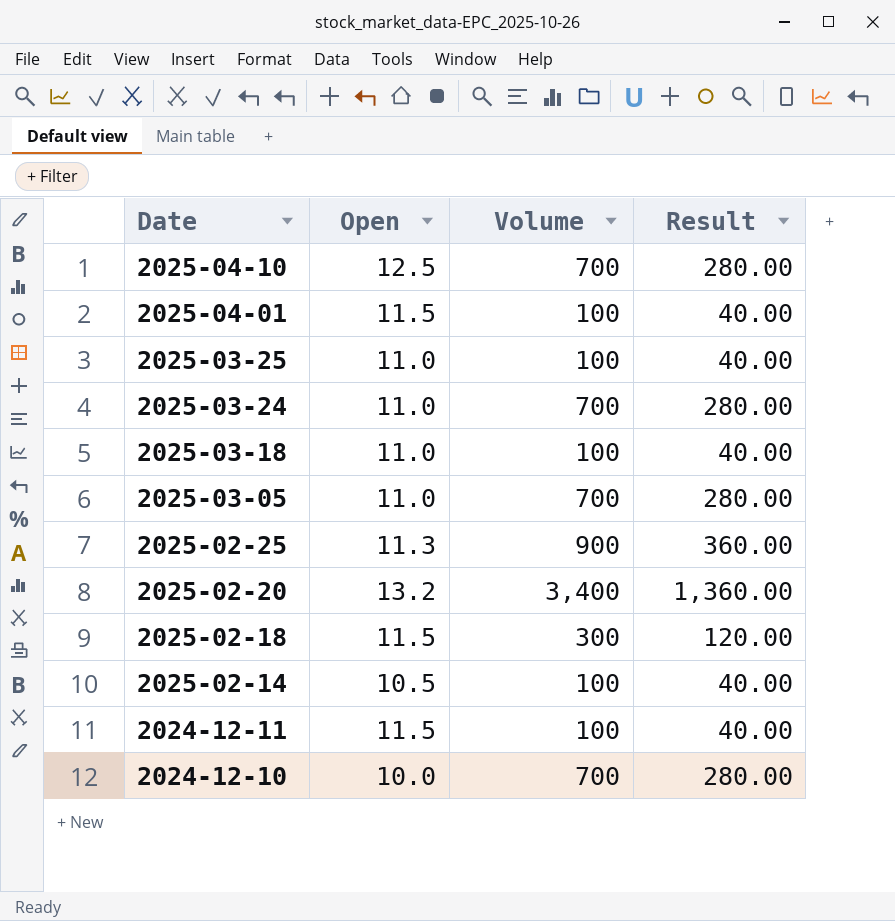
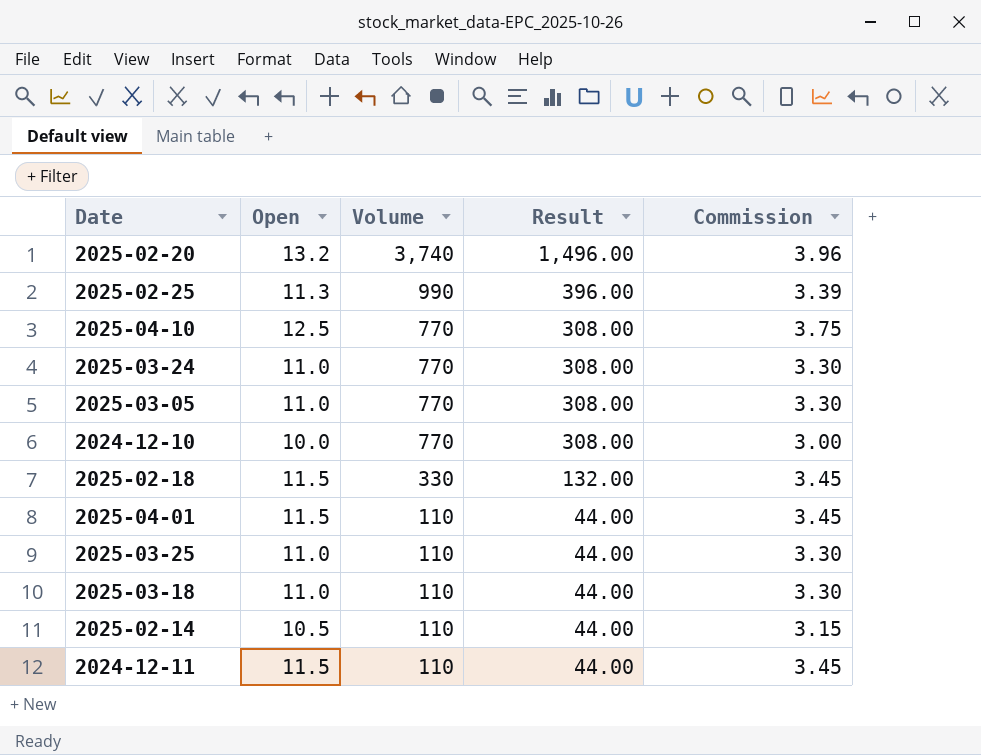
row order: Date descending -> Volume descending
column Commission | formula: none -> [Open] * 0.3
2025-02-20 | Volume: 3,400 -> 3,740
2025-02-20 | Result: 1,360.00 -> 1,496.00
2025-02-25 | Volume: 900 -> 990
2025-02-25 | Result: 360.00 -> 396.00
2025-04-10 | Volume: 700 -> 770
2025-04-10 | Result: 280.00 -> 308.00
2025-03-24 | Volume: 700 -> 770
2025-03-24 | Result: 280.00 -> 308.00
2025-03-05 | Volume: 700 -> 770
2025-03-05 | Result: 280.00 -> 308.00
2024-12-10 | Volume: 700 -> 770
2024-12-10 | Result: 280.00 -> 308.00
2025-02-18 | Volume: 300 -> 330
2025-02-18 | Result: 120.00 -> 132.00
2025-04-01 | Volume: 100 -> 110
2025-04-01 | Result: 40.00 -> 44.00
2025-03-25 | Volume: 100 -> 110
2025-03-25 | Result: 40.00 -> 44.00
2025-03-18 | Volume: 100 -> 110
2025-03-18 | Result: 40.00 -> 44.00
2025-02-14 | Volume: 100 -> 110
2025-02-14 | Result: 40.00 -> 44.00
2024-12-11 | Volume: 100 -> 110
2024-12-11 | Result: 40.00 -> 44.00

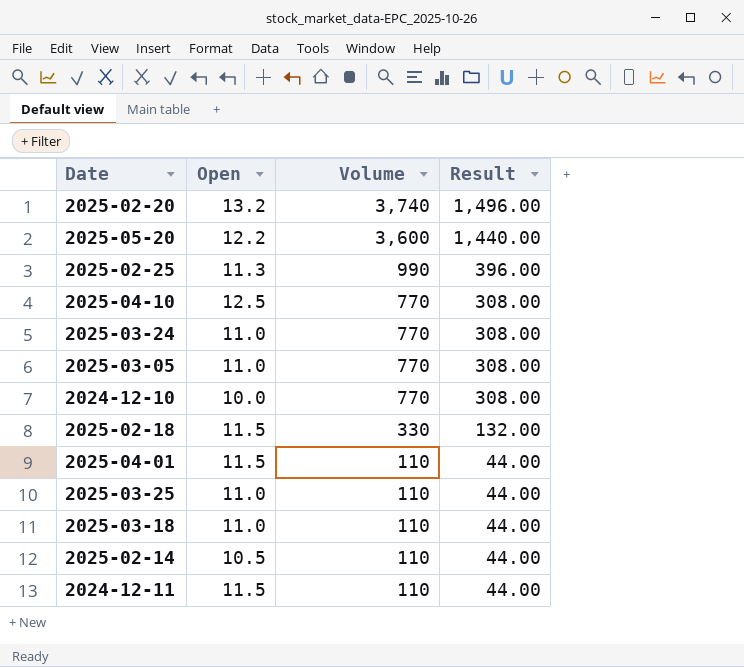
column Commission | formula: [Open] * 0.3 -> none
row 2025-05-20: none -> 12.2 | 3,600 | 1,440.00

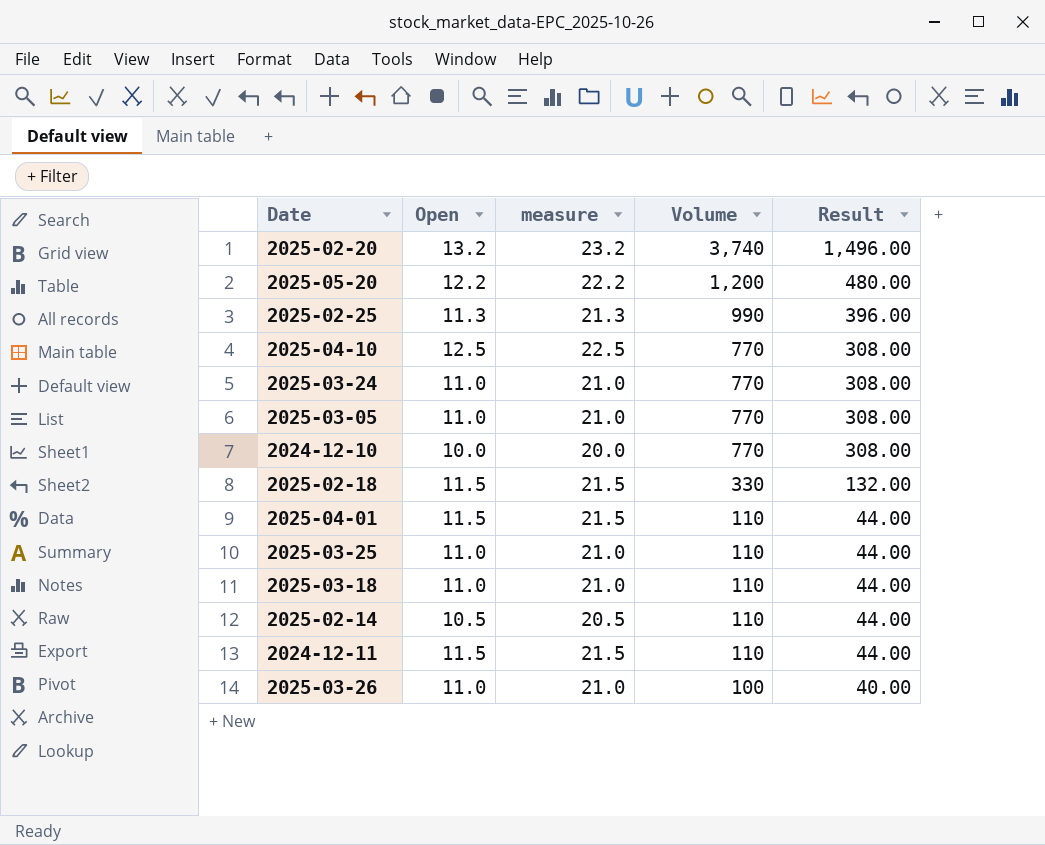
column measure | formula: none -> [Open] + 10
2025-05-20 | Volume: 3,600 -> 1,200
2025-05-20 | Result: 1,440.00 -> 480.00
row 2025-03-26: none -> 11.0 | 21.0 | 100 | 40.00

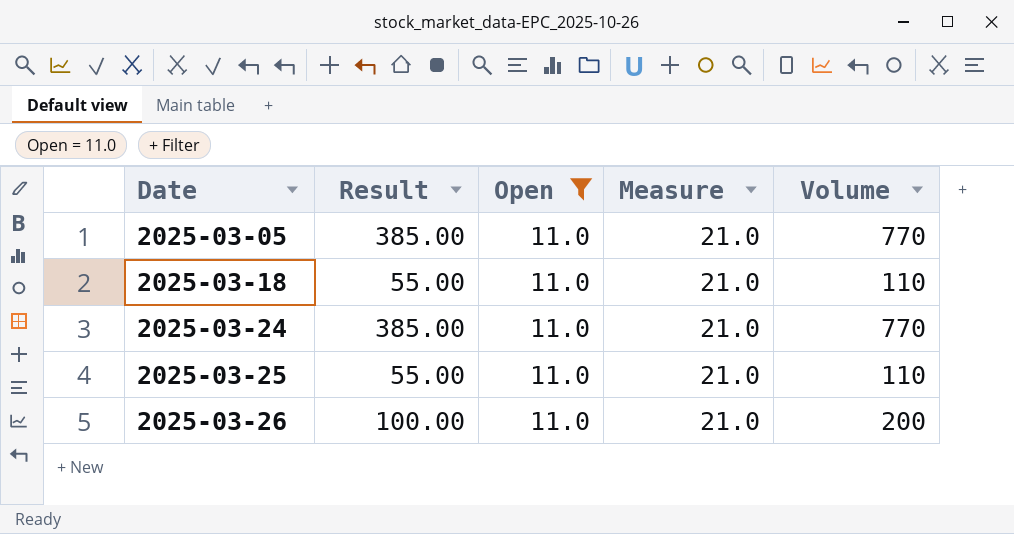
filter: none -> Open = 11.0
row order: Volume descending -> Date ascending
column Result | formula: [Volume] * 0.4 -> [Volume] * 0.5
column Result | position: 5 -> 2
column name: measure -> Measure
2025-03-26 | Volume: 100 -> 200

